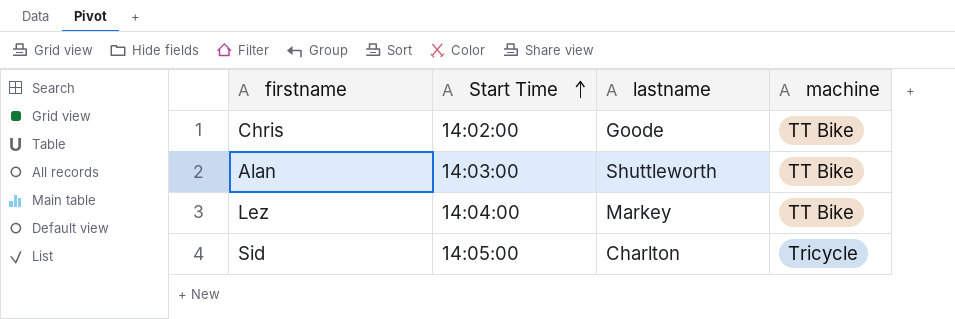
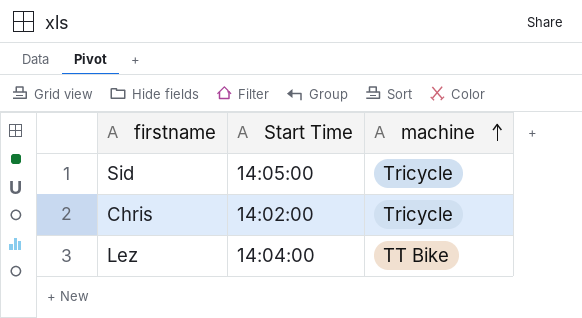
row order: Start Time ascending -> machine ascending
column lastname | position: 3 -> none
row Alan: 14:03:00 | Shuttleworth | TT Bike -> none
Chris | machine: TT Bike -> Tricycle

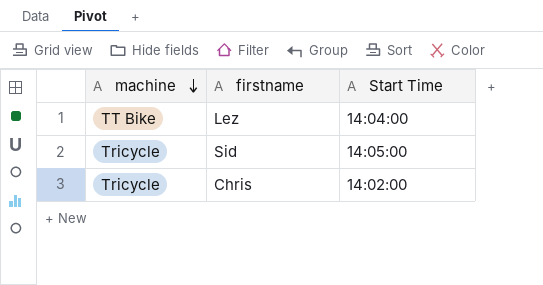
row order: machine ascending -> machine descending
column machine | position: 3 -> 1

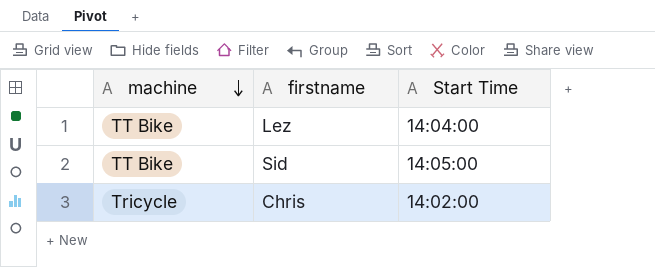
Sid | machine: Tricycle -> TT Bike

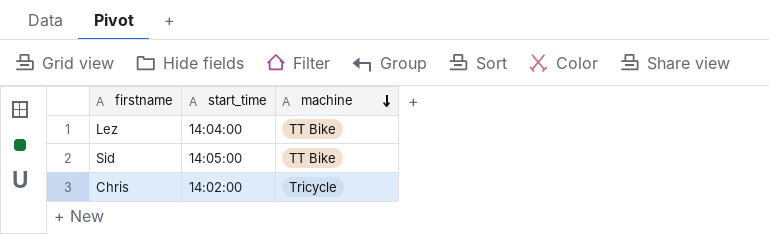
column name: Start Time -> start_time
column machine | position: 1 -> 3

